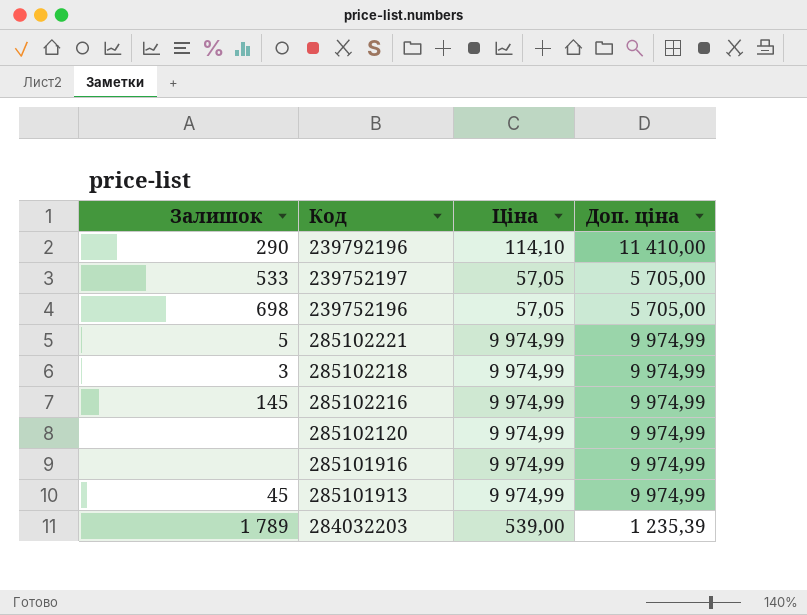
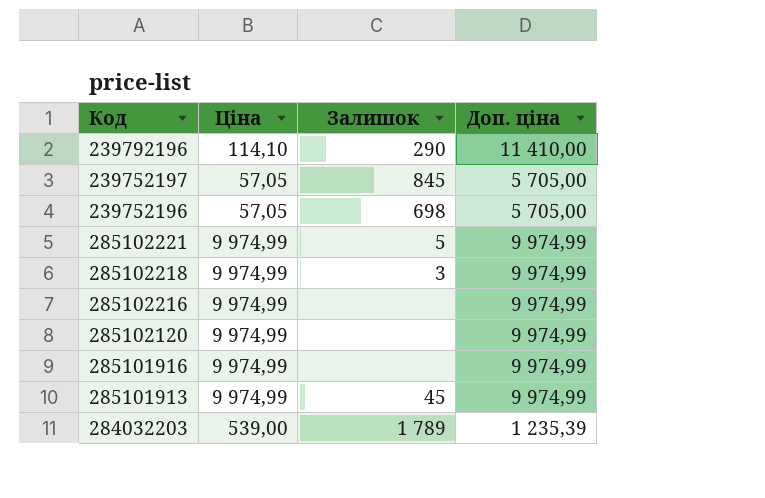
column Залишок | position: 1 -> 3
239752197 | Залишок: 533 -> 845
285102216 | Залишок: 145 -> none

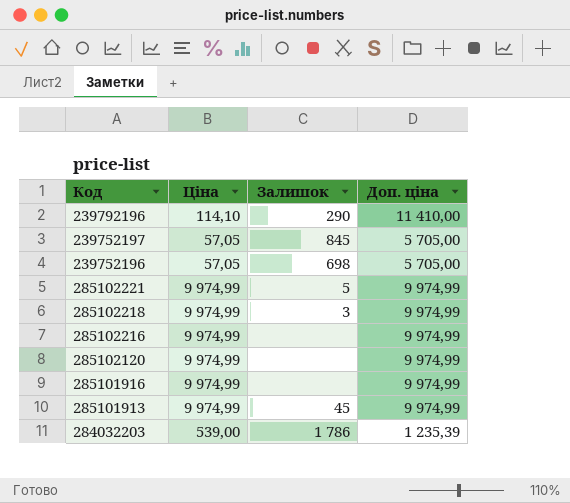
284032203 | Залишок: 1 789 -> 1 786

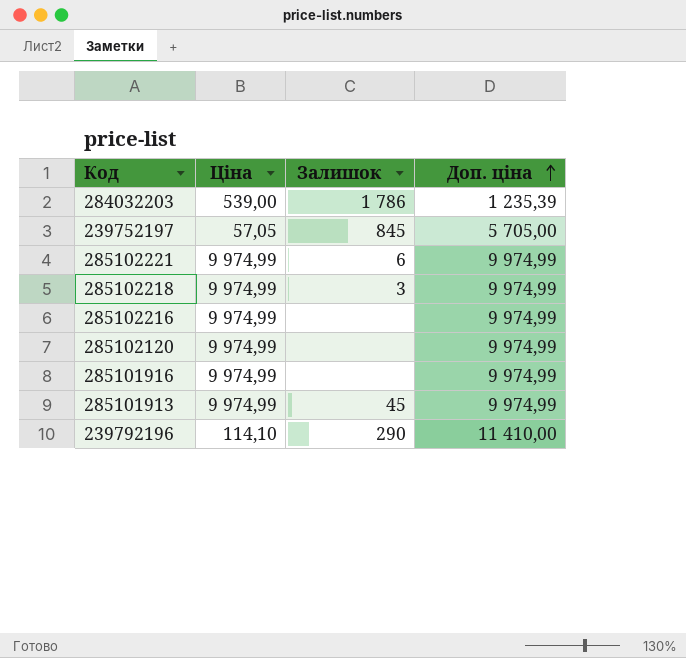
row order: none -> Доп. ціна ascending
row 239752196: 57,05 | 698 | 5 705,00 -> none
285102221 | Залишок: 5 -> 6

